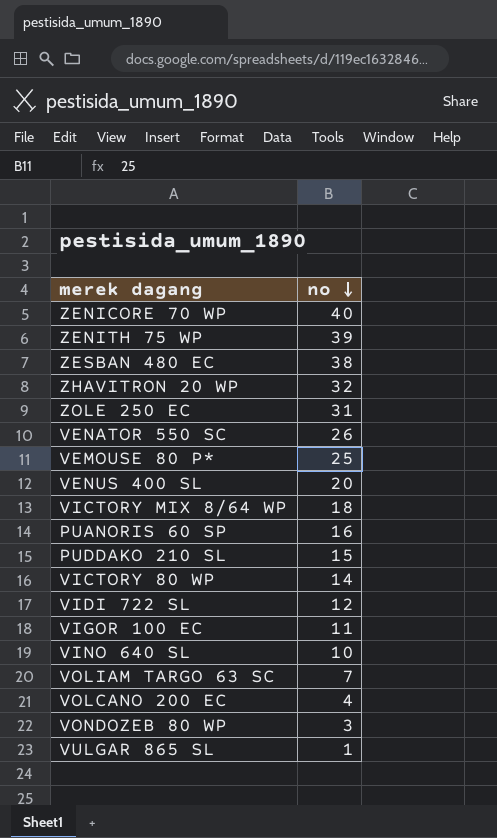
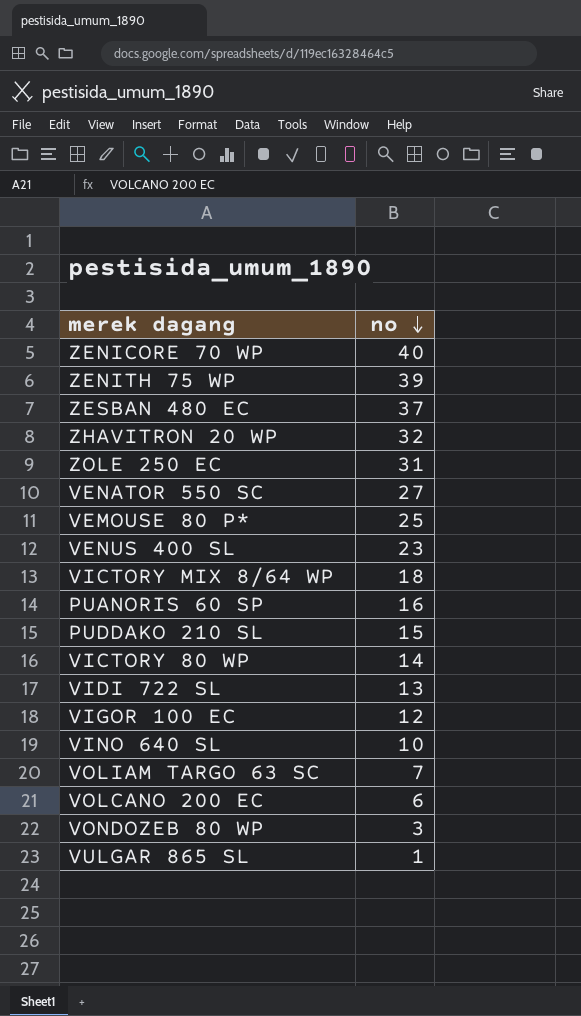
ZESBAN 480 EC | no: 38 -> 37
VENATOR 550 SC | no: 26 -> 27
VENUS 400 SL | no: 20 -> 23
VIDI 722 SL | no: 12 -> 13
VIGOR 100 EC | no: 11 -> 12
VOLCANO 200 EC | no: 4 -> 6

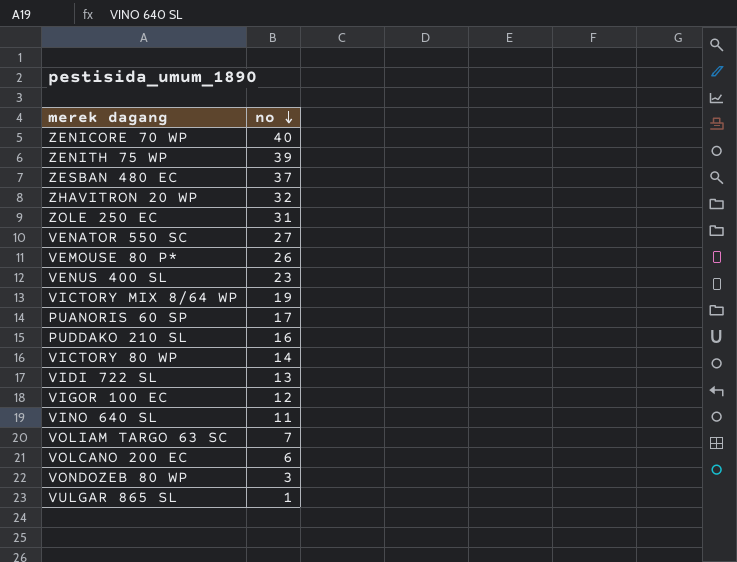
VEMOUSE 80 P* | no: 25 -> 26
VICTORY MIX 8/64 WP | no: 18 -> 19
PUANORIS 60 SP | no: 16 -> 17
PUDDAKO 210 SL | no: 15 -> 16
VINO 640 SL | no: 10 -> 11

